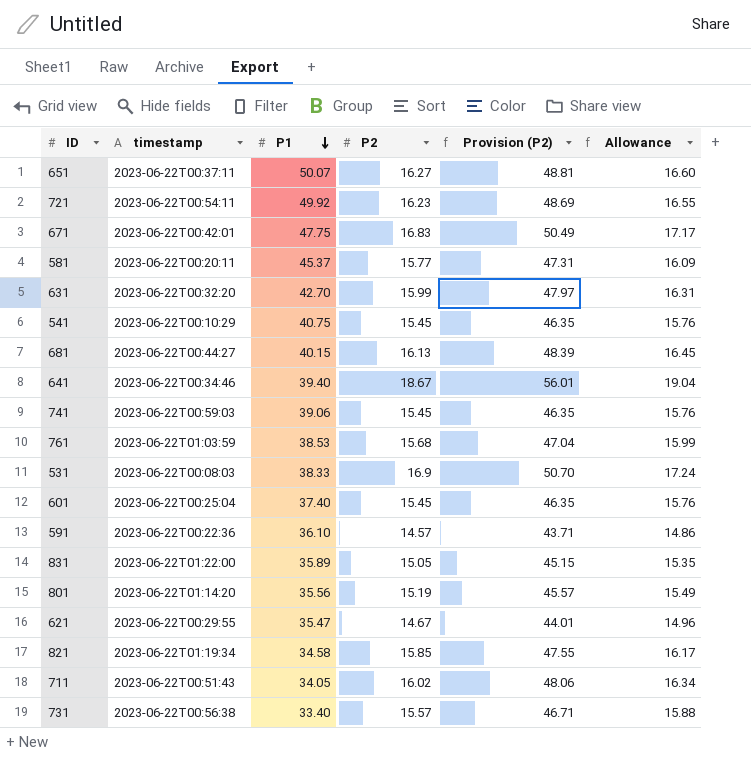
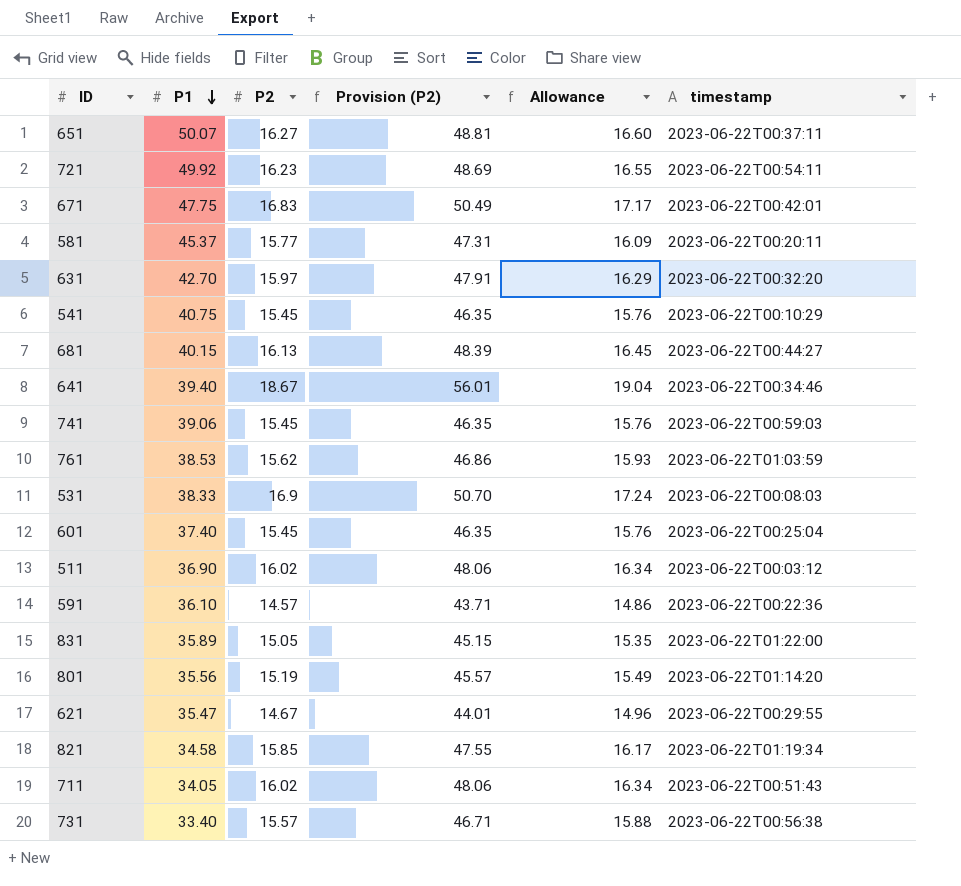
column timestamp | position: 2 -> 6
631 | P2: 15.99 -> 15.97
631 | Provision (P2): 47.97 -> 47.91
631 | Allowance: 16.31 -> 16.29
761 | P2: 15.68 -> 15.62
761 | Provision (P2): 47.04 -> 46.86
761 | Allowance: 15.99 -> 15.93
row 511: none -> 36.90 | 16.02 | 48.06 | 16.34 | 2023-06-22T00:03:12

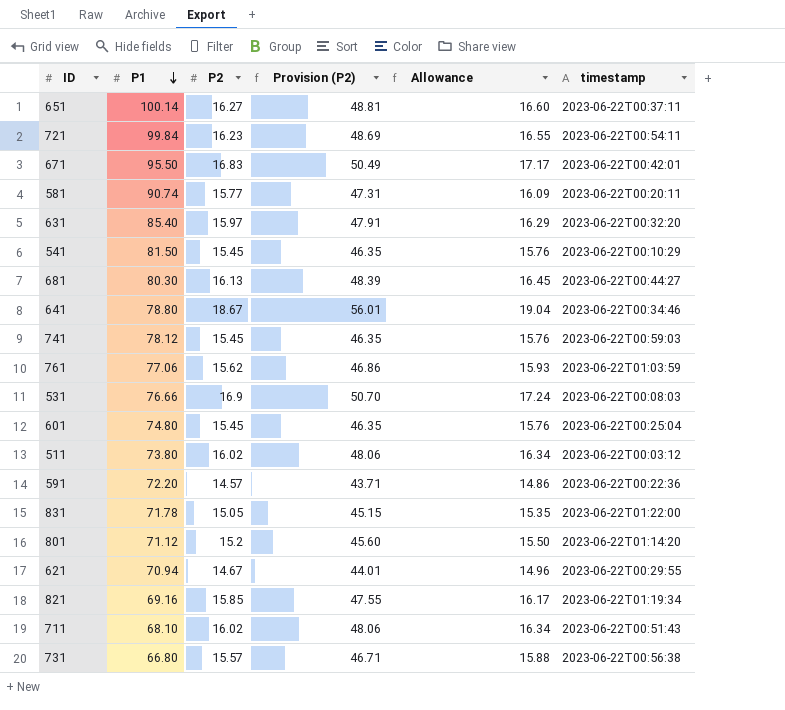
651 | P1: 50.07 -> 100.14
721 | P1: 49.92 -> 99.84
671 | P1: 47.75 -> 95.50
581 | P1: 45.37 -> 90.74
631 | P1: 42.70 -> 85.40
541 | P1: 40.75 -> 81.50
681 | P1: 40.15 -> 80.30
641 | P1: 39.40 -> 78.80
741 | P1: 39.06 -> 78.12
761 | P1: 38.53 -> 77.06
531 | P1: 38.33 -> 76.66
601 | P1: 37.40 -> 74.80
511 | P1: 36.90 -> 73.80
591 | P1: 36.10 -> 72.20
831 | P1: 35.89 -> 71.78
801 | P1: 35.56 -> 71.12
801 | P2: 15.19 -> 15.2
801 | Provision (P2): 45.57 -> 45.60
801 | Allowance: 15.49 -> 15.50
621 | P1: 35.47 -> 70.94
821 | P1: 34.58 -> 69.16
711 | P1: 34.05 -> 68.10
731 | P1: 33.40 -> 66.80

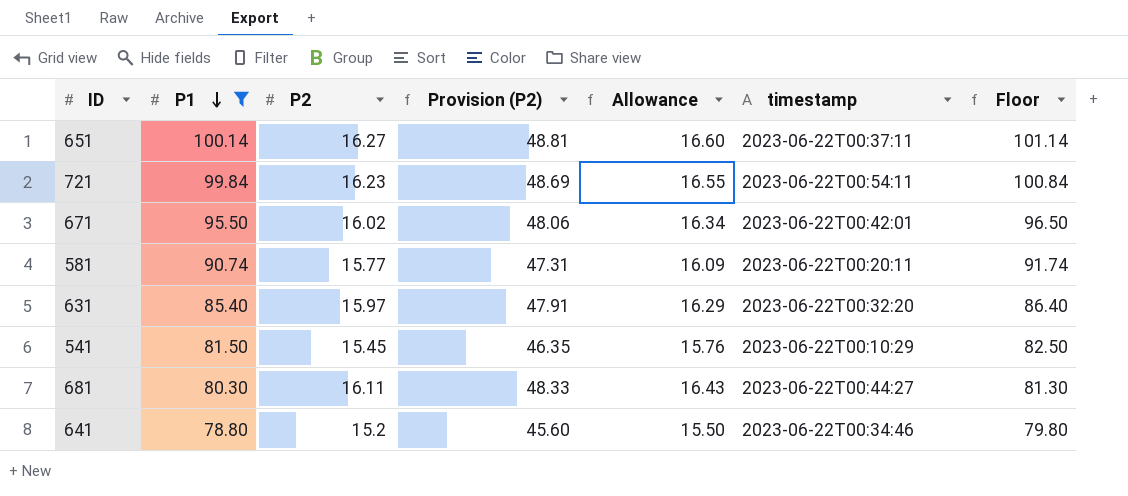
filter: none -> P1 >= 78.80
column Floor | formula: none -> [P1] + 1
671 | P2: 16.83 -> 16.02
671 | Provision (P2): 50.49 -> 48.06
671 | Allowance: 17.17 -> 16.34
681 | P2: 16.13 -> 16.11
681 | Provision (P2): 48.39 -> 48.33
681 | Allowance: 16.45 -> 16.43
641 | P2: 18.67 -> 15.2
641 | Provision (P2): 56.01 -> 45.60
641 | Allowance: 19.04 -> 15.50

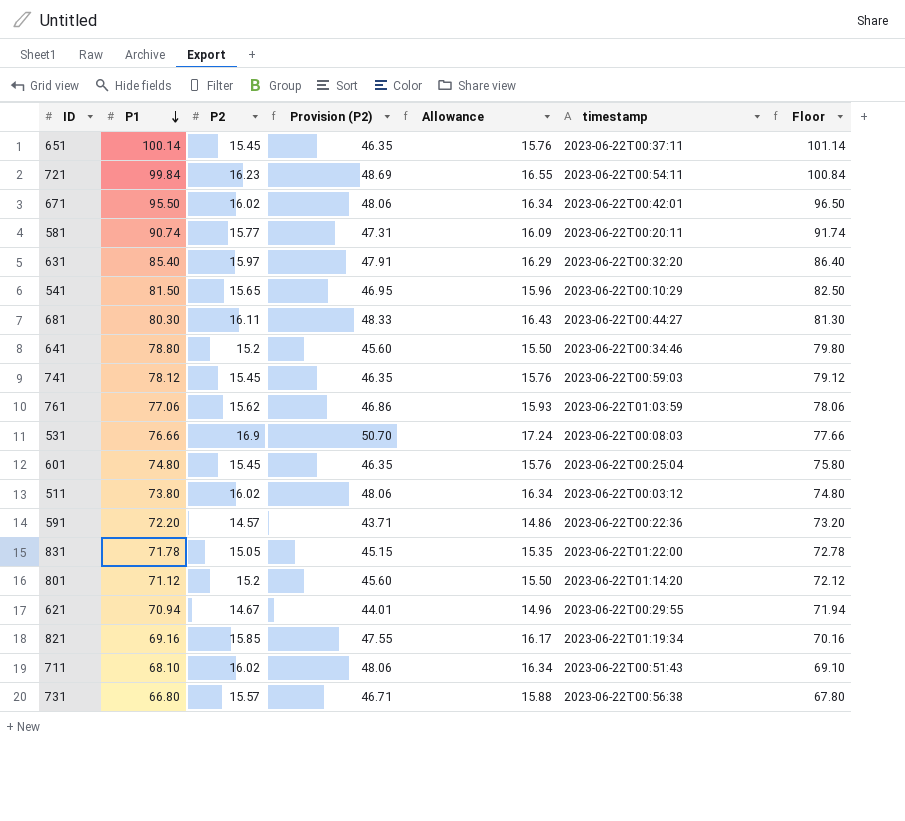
filter: P1 >= 78.80 -> none
651 | P2: 16.27 -> 15.45
651 | Provision (P2): 48.81 -> 46.35
651 | Allowance: 16.60 -> 15.76
541 | P2: 15.45 -> 15.65
541 | Provision (P2): 46.35 -> 46.95
541 | Allowance: 15.76 -> 15.96

